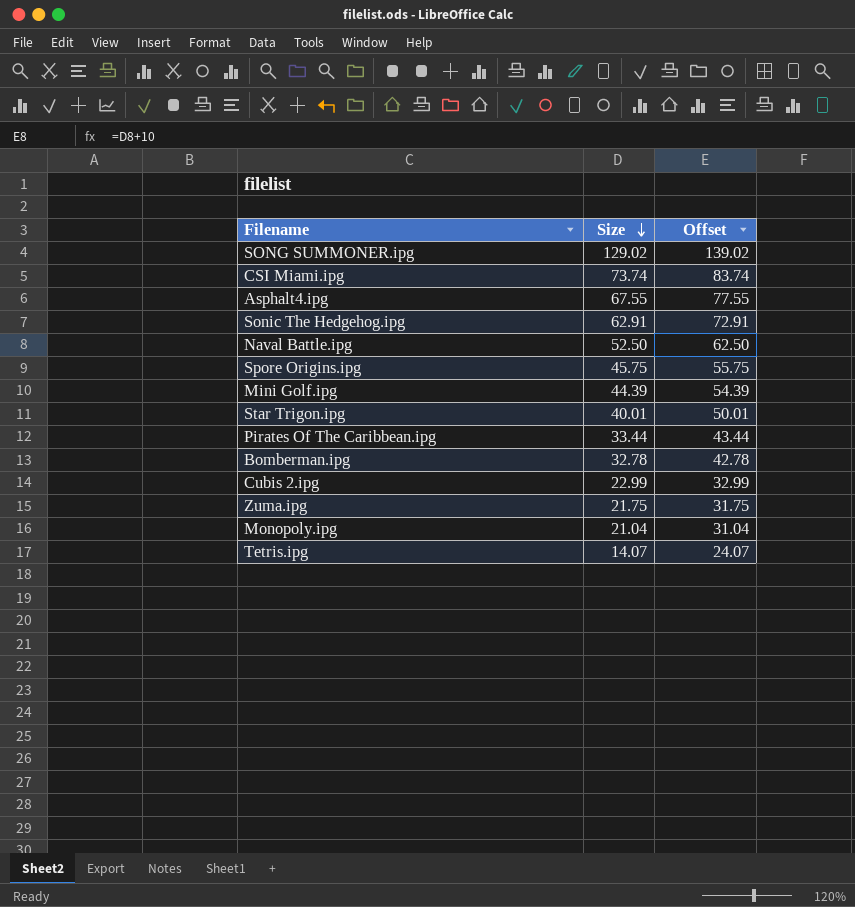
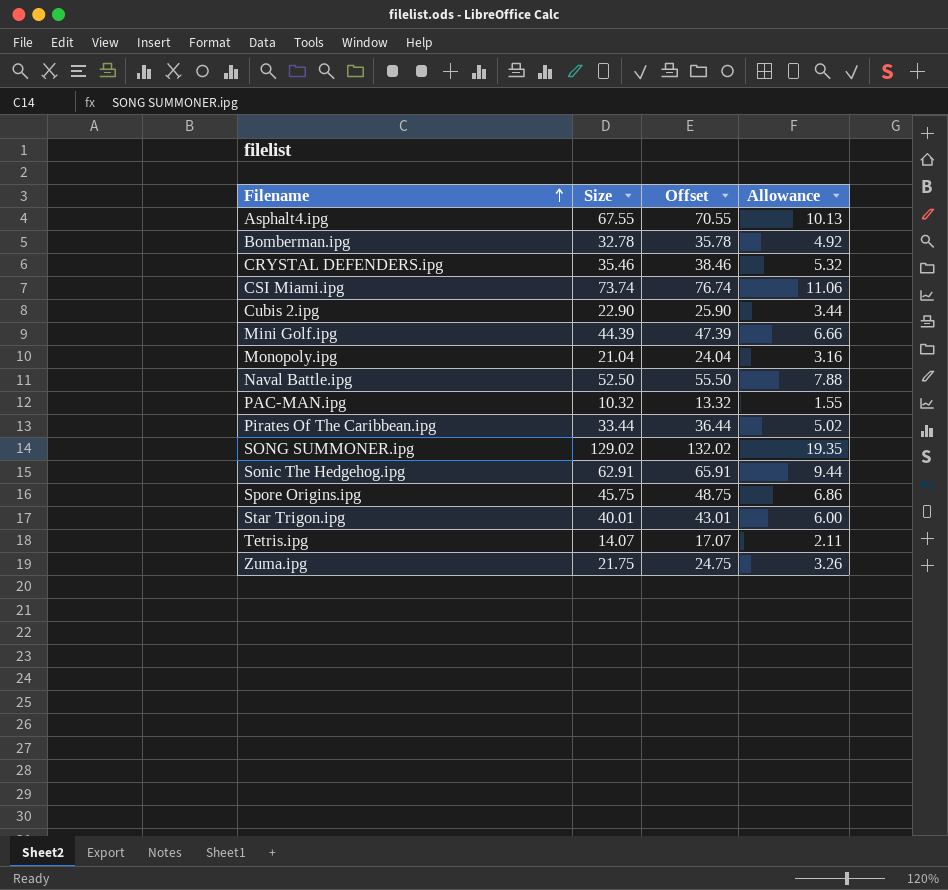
row order: Size descending -> Filename ascending
column Offset | formula: [Size] + 10 -> [Size] + 3
column Allowance | formula: none -> [Size] * 0.15
row CRYSTAL DEFENDERS.ipg: none -> 35.46 | 38.46 | 5.32
Cubis 2.ipg | Size: 22.99 -> 22.90
row PAC-MAN.ipg: none -> 10.32 | 13.32 | 1.55

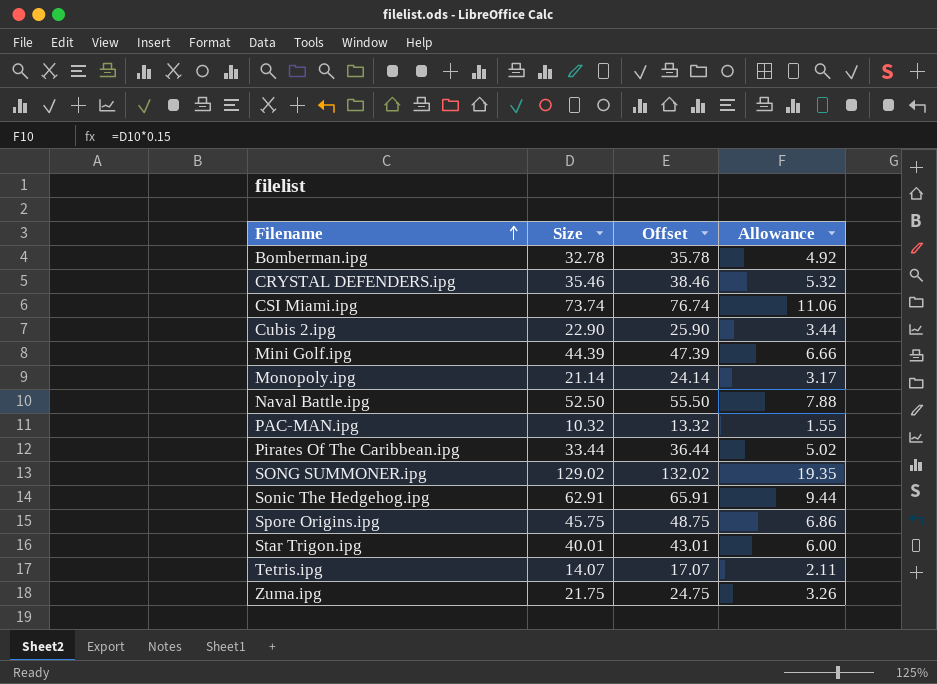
row Asphalt4.ipg: 67.55 | 70.55 | 10.13 -> none
Monopoly.ipg | Size: 21.04 -> 21.14
Monopoly.ipg | Offset: 24.04 -> 24.14
Monopoly.ipg | Allowance: 3.16 -> 3.17

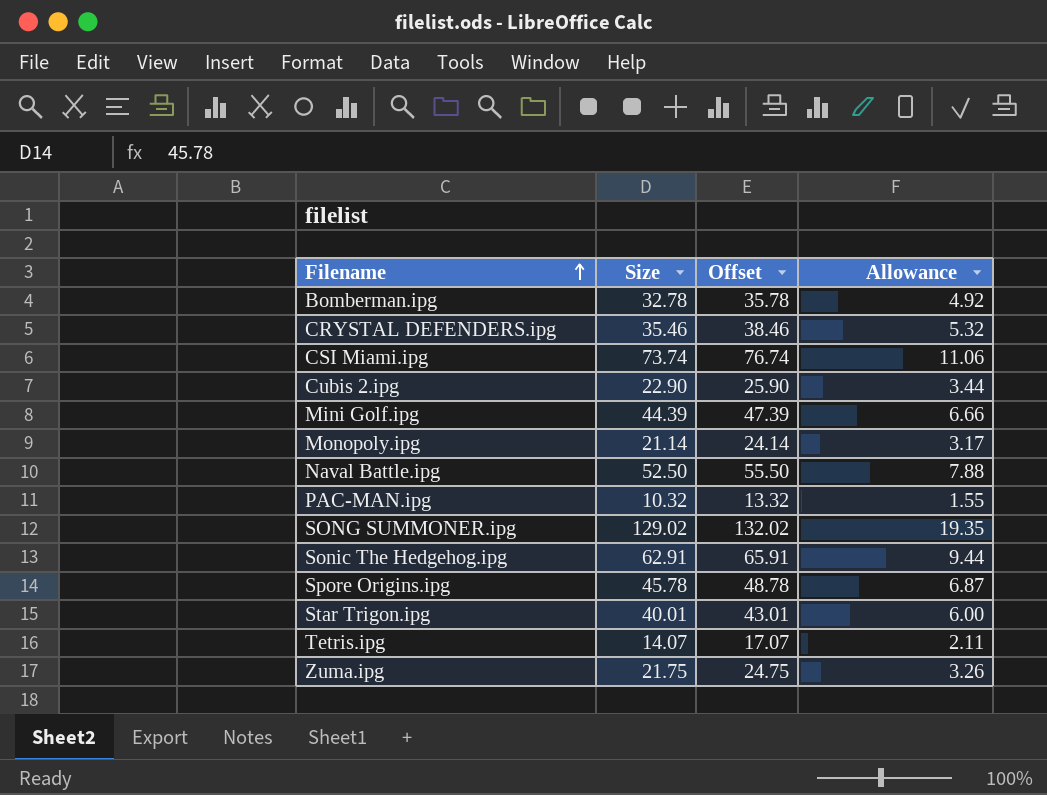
row Pirates Of The Caribbean.ipg: 33.44 | 36.44 | 5.02 -> none
Spore Origins.ipg | Size: 45.75 -> 45.78
Spore Origins.ipg | Offset: 48.75 -> 48.78
Spore Origins.ipg | Allowance: 6.86 -> 6.87

